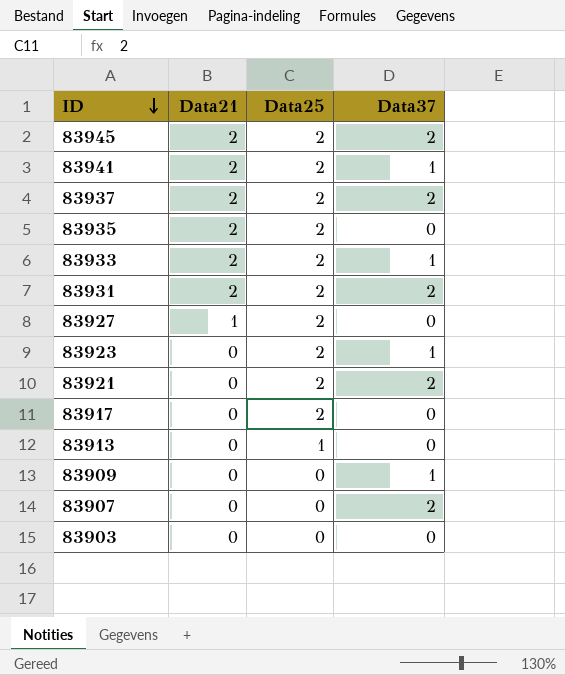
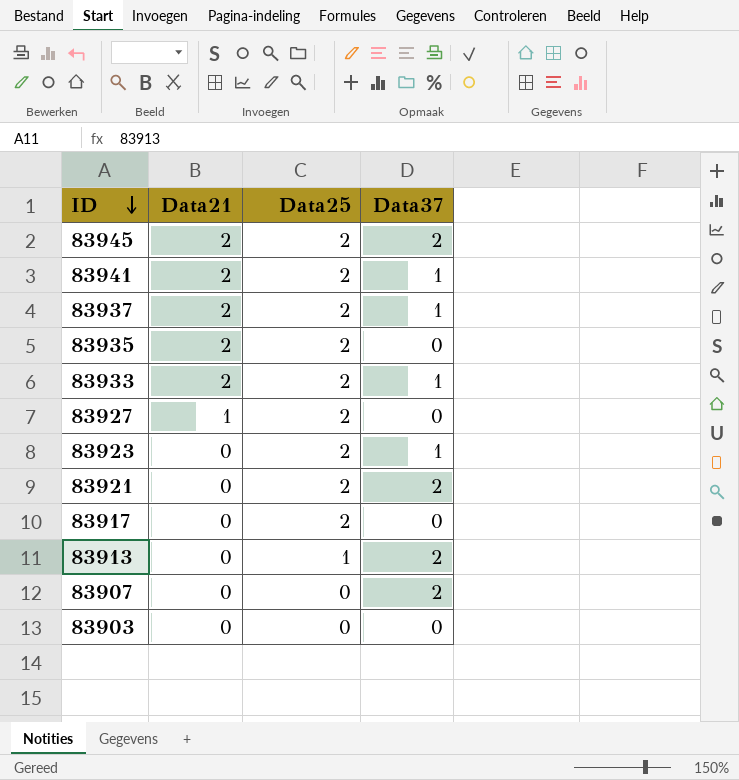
row 83931: 2 | 2 | 2 -> none
row 83909: 0 | 0 | 1 -> none
83937 | Data37: 2 -> 1
83913 | Data37: 0 -> 2

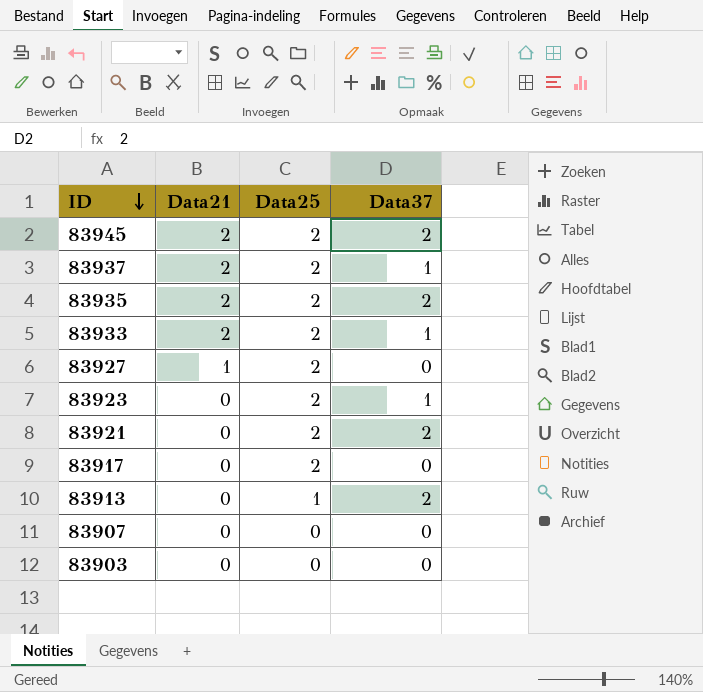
row 83941: 2 | 2 | 1 -> none
83935 | Data37: 0 -> 2
83907 | Data37: 2 -> 0

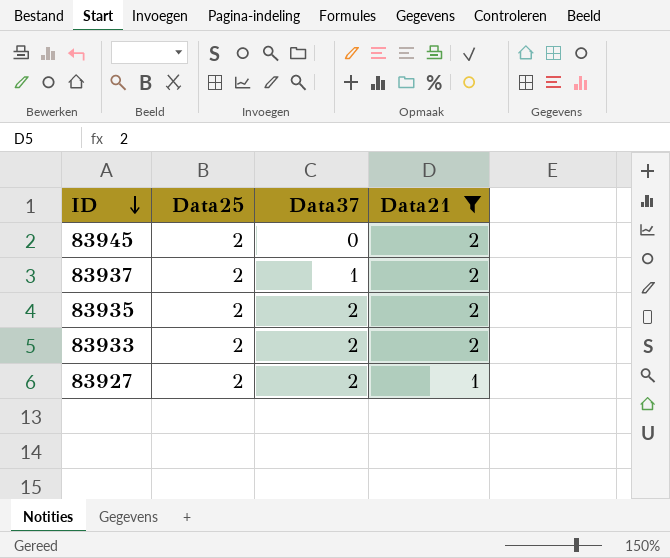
filter: none -> Data21 != 0
column Data21 | position: 2 -> 4
83945 | Data37: 2 -> 0
83933 | Data37: 1 -> 2
83927 | Data37: 0 -> 2

